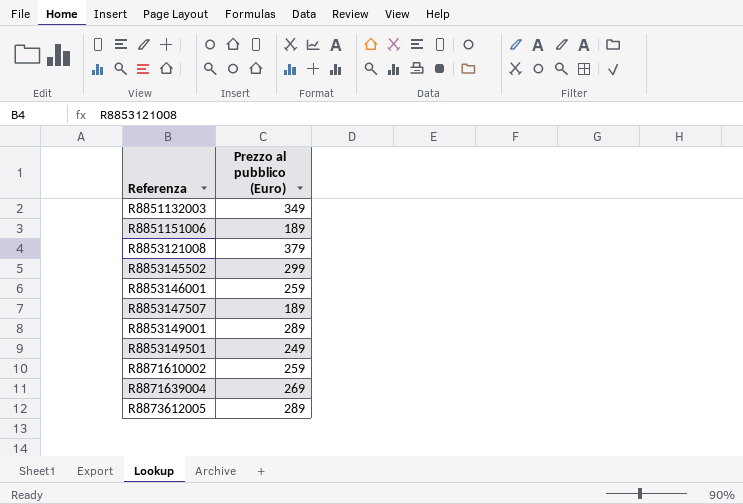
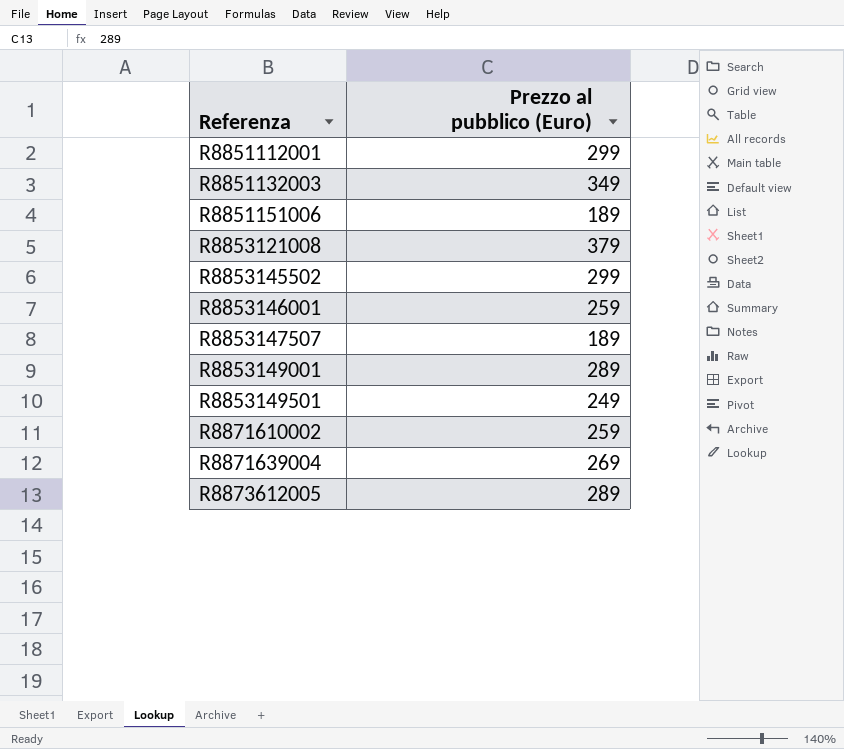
row R8851112001: none -> 299

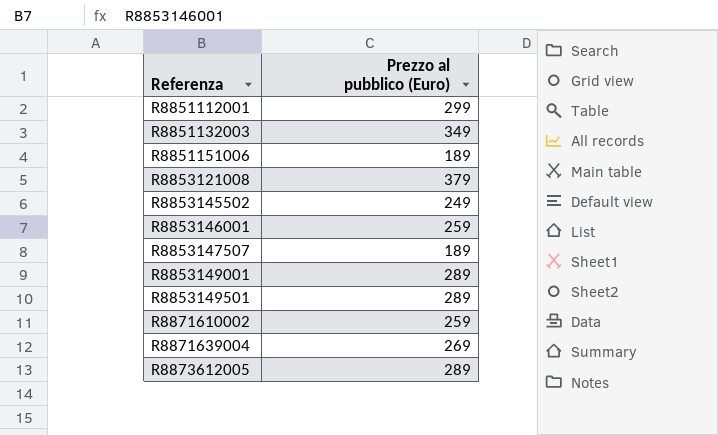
R8853145502 | Prezzo al pubblico (Euro): 299 -> 249
R8853149501 | Prezzo al pubblico (Euro): 249 -> 289

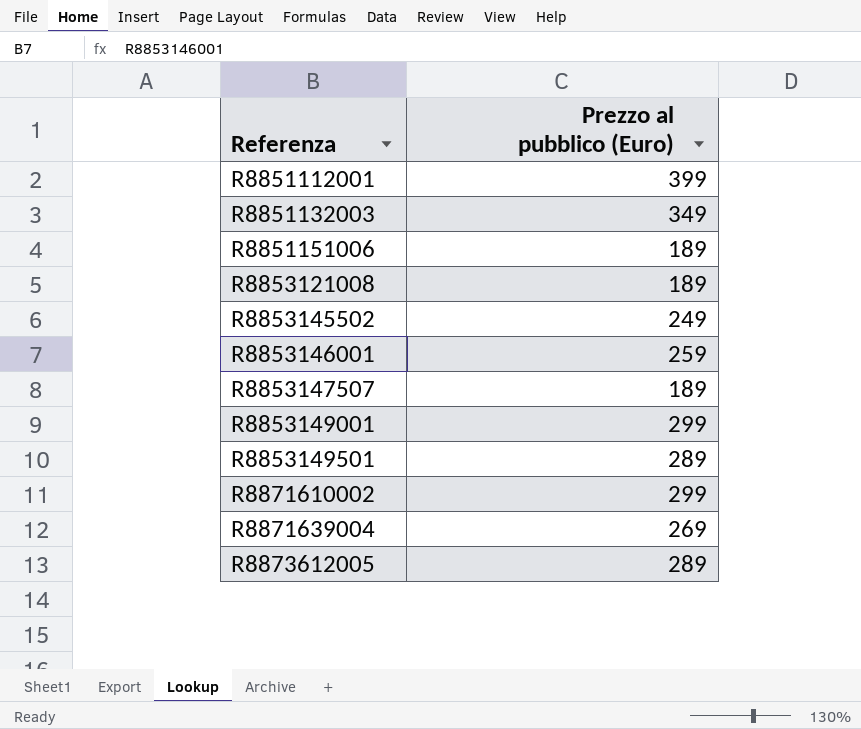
R8851112001 | Prezzo al pubblico (Euro): 299 -> 399
R8853121008 | Prezzo al pubblico (Euro): 379 -> 189
R8853149001 | Prezzo al pubblico (Euro): 289 -> 299
R8871610002 | Prezzo al pubblico (Euro): 259 -> 299

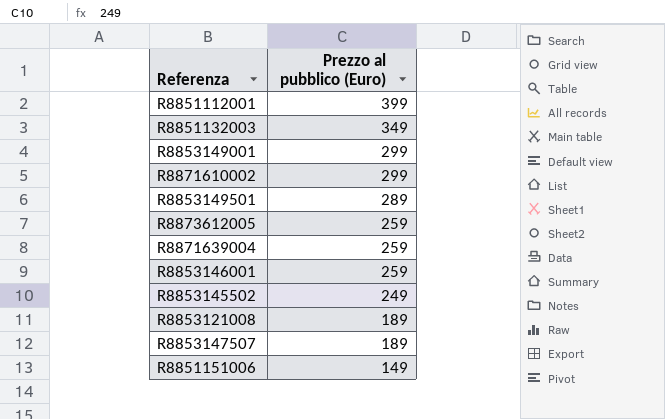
row order: Referenza ascending -> Prezzo al pubblico (Euro) descending
R8873612005 | Prezzo al pubblico (Euro): 289 -> 259
R8871639004 | Prezzo al pubblico (Euro): 269 -> 259
R8851151006 | Prezzo al pubblico (Euro): 189 -> 149

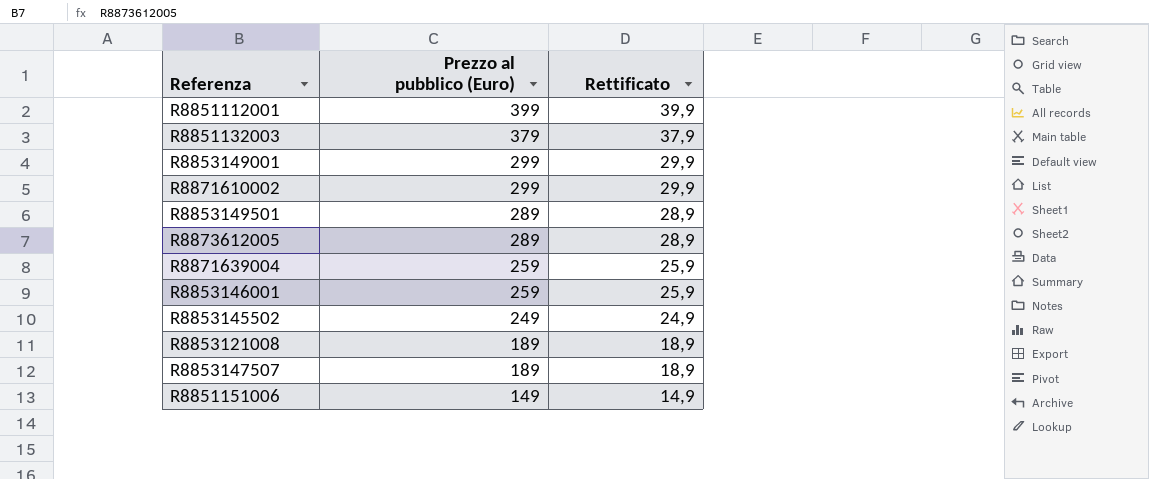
column Rettificato | formula: none -> [Prezzo al pubblico (Euro)] * 0,1
R8851132003 | Prezzo al pubblico (Euro): 349 -> 379
R8873612005 | Prezzo al pubblico (Euro): 259 -> 289

